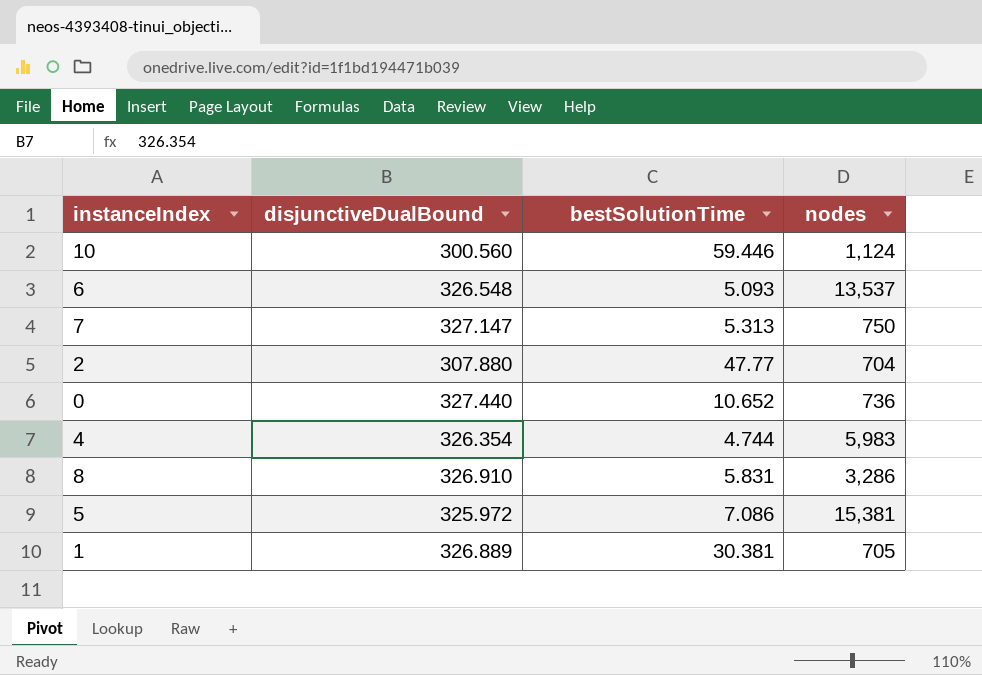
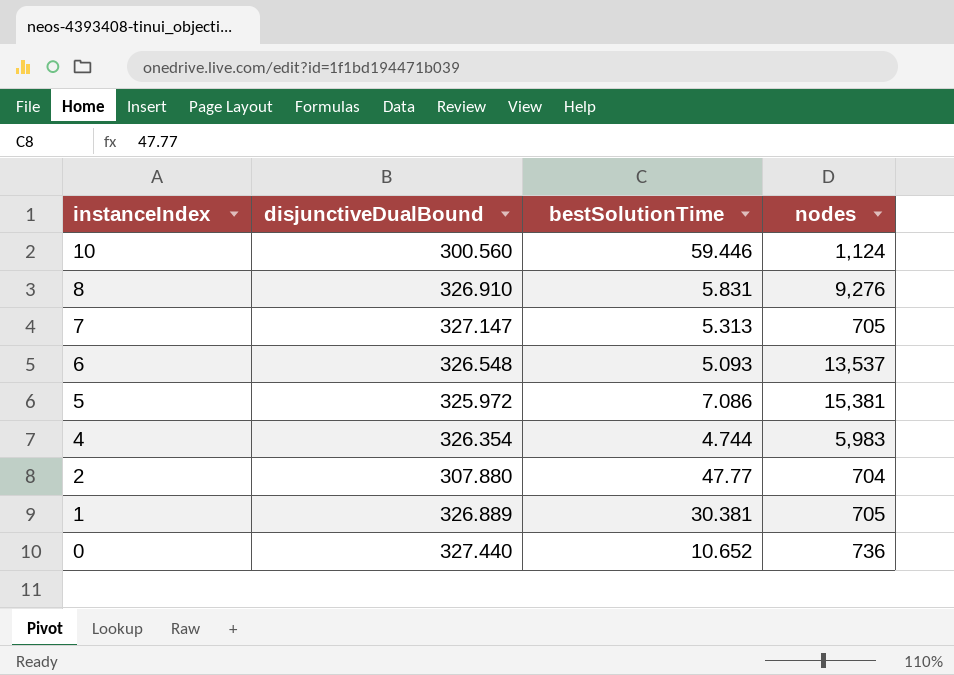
row order: none -> instanceIndex descending
8 | nodes: 3,286 -> 9,276
7 | nodes: 750 -> 705

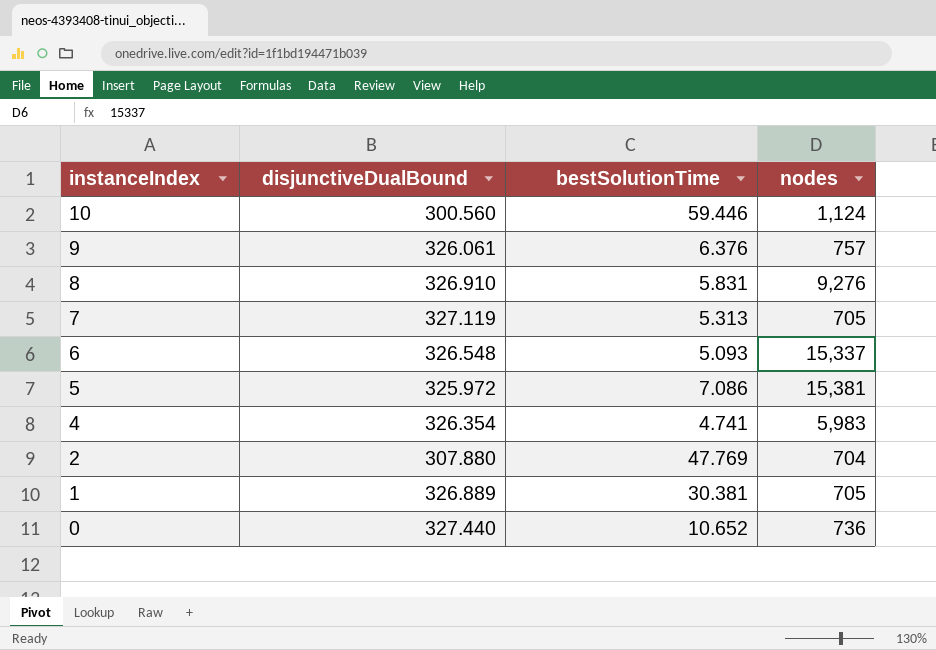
row 9: none -> 326.061 | 6.376 | 757
7 | disjunctiveDualBound: 327.147 -> 327.119
6 | nodes: 13,537 -> 15,337
4 | bestSolutionTime: 4.744 -> 4.741
2 | bestSolutionTime: 47.77 -> 47.769

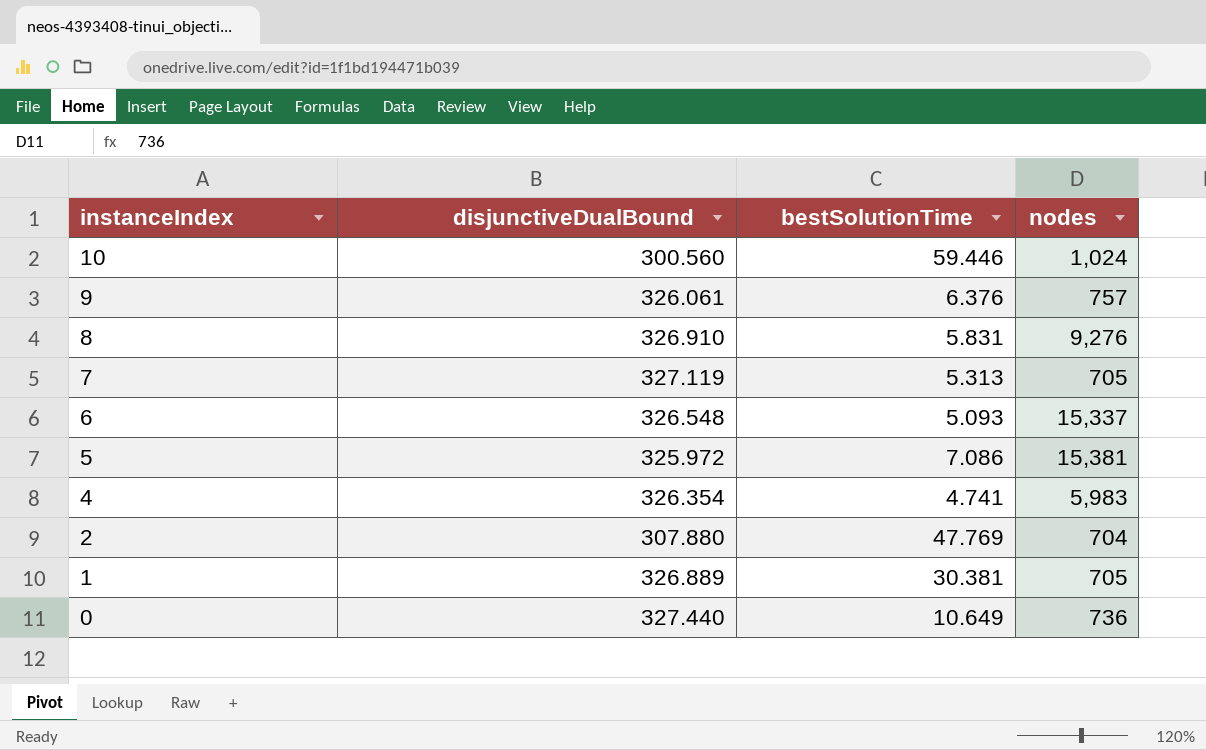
10 | nodes: 1,124 -> 1,024
0 | bestSolutionTime: 10.652 -> 10.649

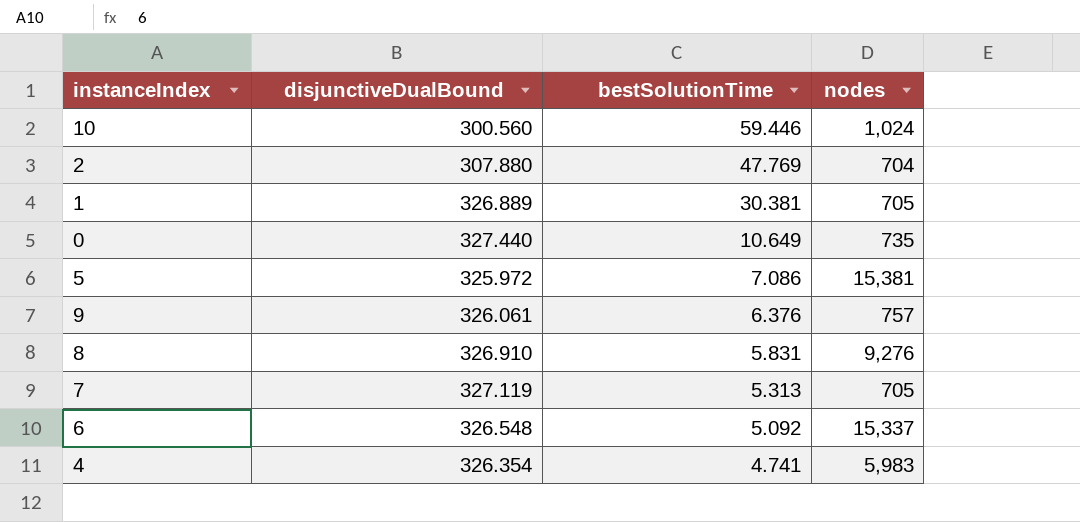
row order: instanceIndex descending -> bestSolutionTime descending
0 | nodes: 736 -> 735
6 | bestSolutionTime: 5.093 -> 5.092

